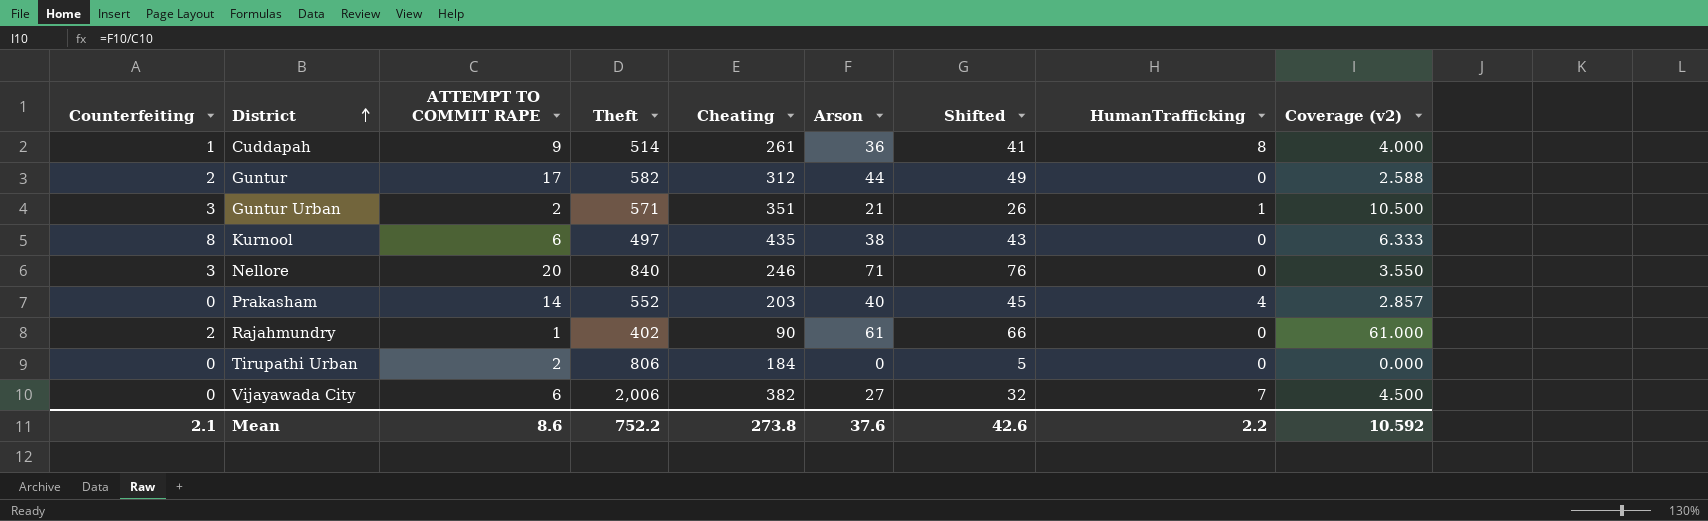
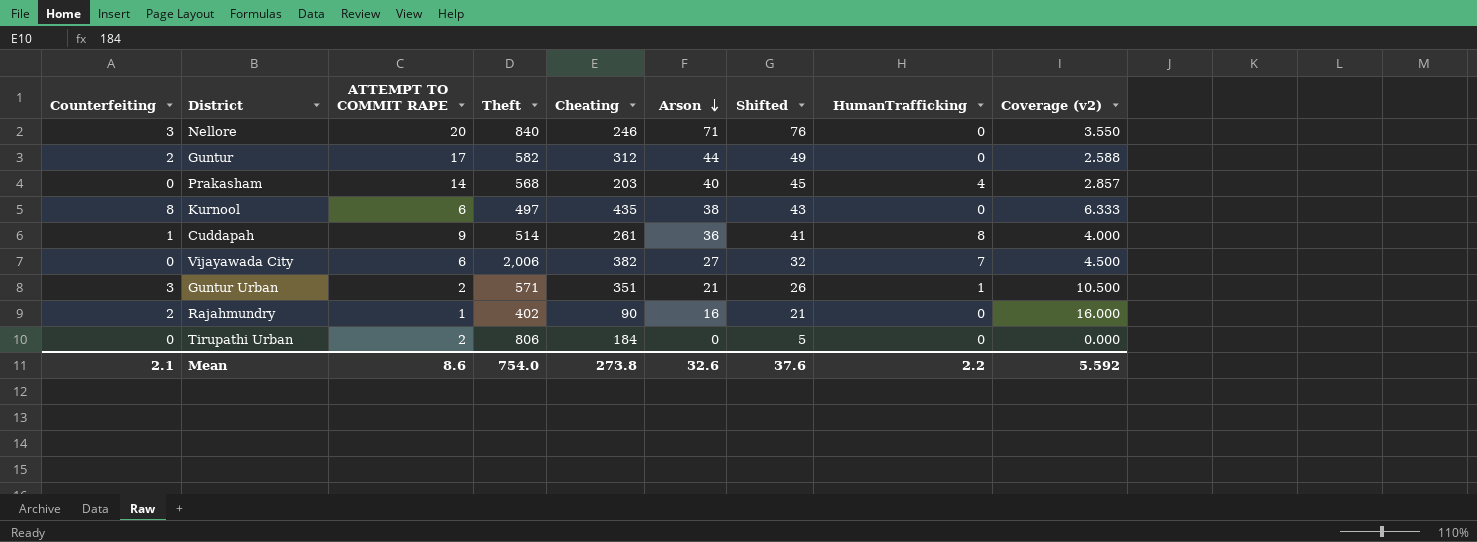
row order: District ascending -> Arson descending
Prakasham | Theft: 552 -> 568
Rajahmundry | Arson: 61 -> 16
Rajahmundry | Shifted: 66 -> 21
Rajahmundry | Coverage (v2): 61.000 -> 16.000
Mean | Theft: 752.2 -> 754.0
Mean | Arson: 37.6 -> 32.6
Mean | Shifted: 42.6 -> 37.6
Mean | Coverage (v2): 10.592 -> 5.592

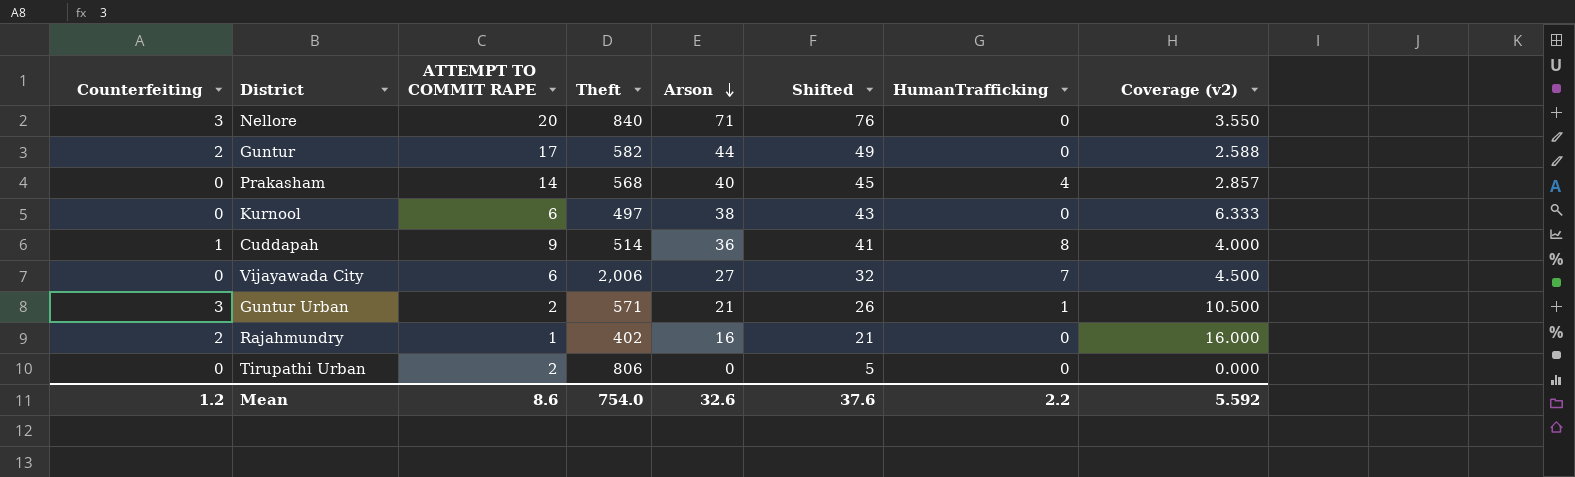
column Cheating | position: 5 -> none
Kurnool | Counterfeiting: 8 -> 0
Mean | Counterfeiting: 2.1 -> 1.2

